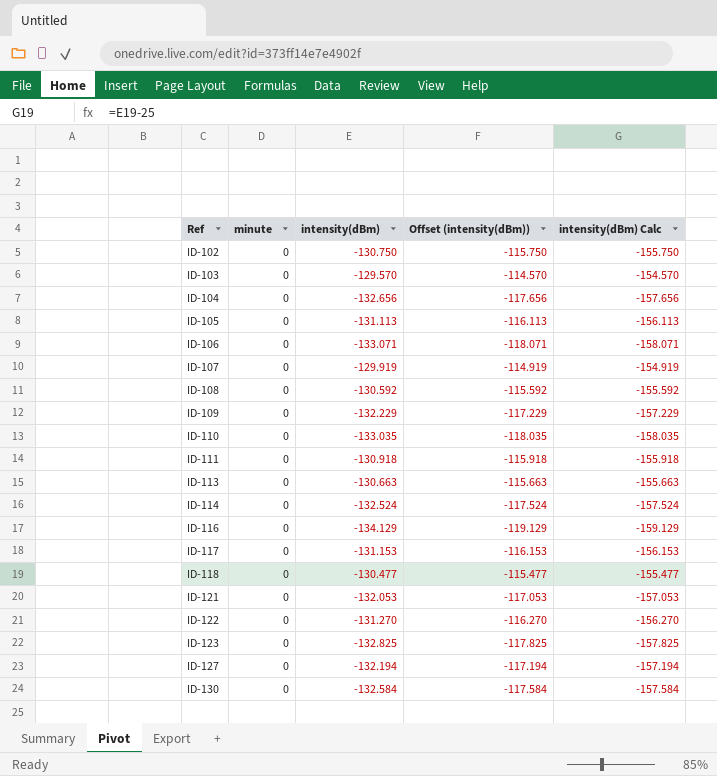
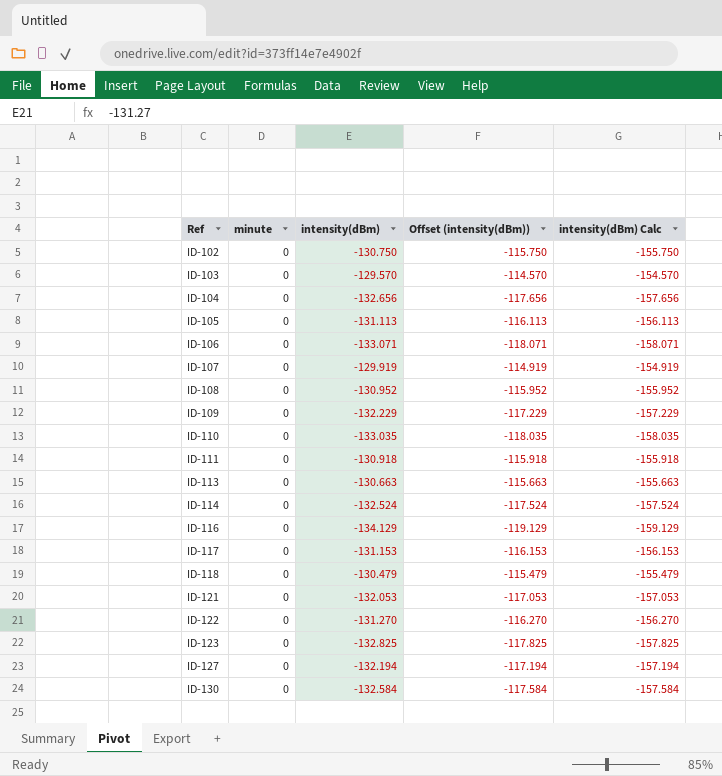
ID-108 | intensity(dBm): -130.592 -> -130.952
ID-108 | Offset (intensity(dBm)): -115.592 -> -115.952
ID-108 | intensity(dBm) Calc: -155.592 -> -155.952
ID-118 | intensity(dBm): -130.477 -> -130.479
ID-118 | Offset (intensity(dBm)): -115.477 -> -115.479
ID-118 | intensity(dBm) Calc: -155.477 -> -155.479

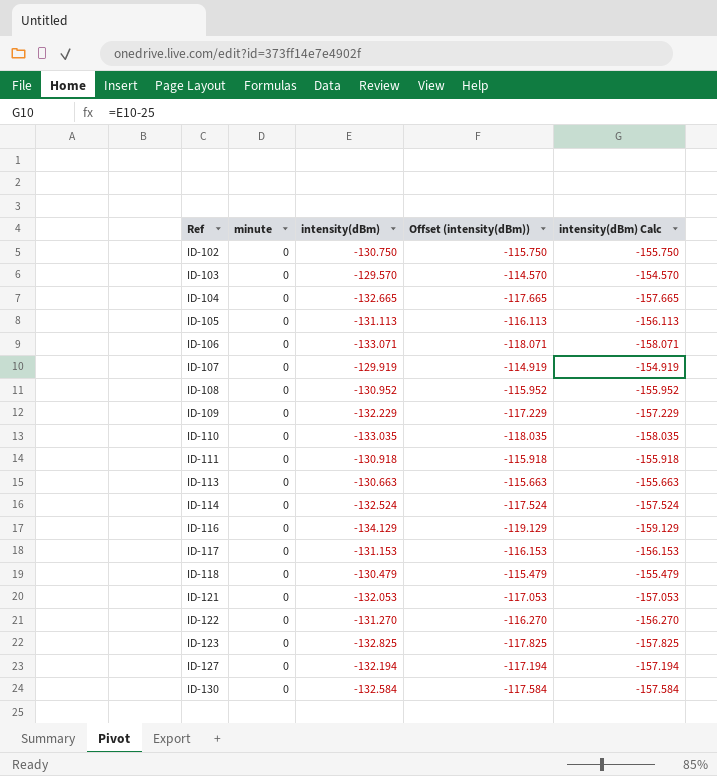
ID-104 | intensity(dBm): -132.656 -> -132.665
ID-104 | Offset (intensity(dBm)): -117.656 -> -117.665
ID-104 | intensity(dBm) Calc: -157.656 -> -157.665

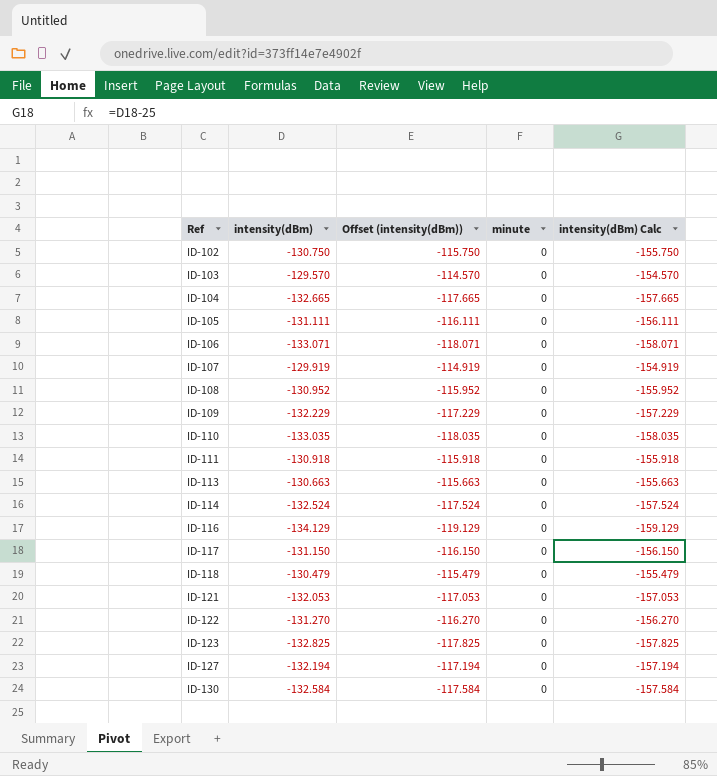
column minute | position: 2 -> 4
ID-105 | intensity(dBm): -131.113 -> -131.111
ID-105 | Offset (intensity(dBm)): -116.113 -> -116.111
ID-105 | intensity(dBm) Calc: -156.113 -> -156.111
ID-117 | intensity(dBm): -131.153 -> -131.150
ID-117 | Offset (intensity(dBm)): -116.153 -> -116.150
ID-117 | intensity(dBm) Calc: -156.153 -> -156.150

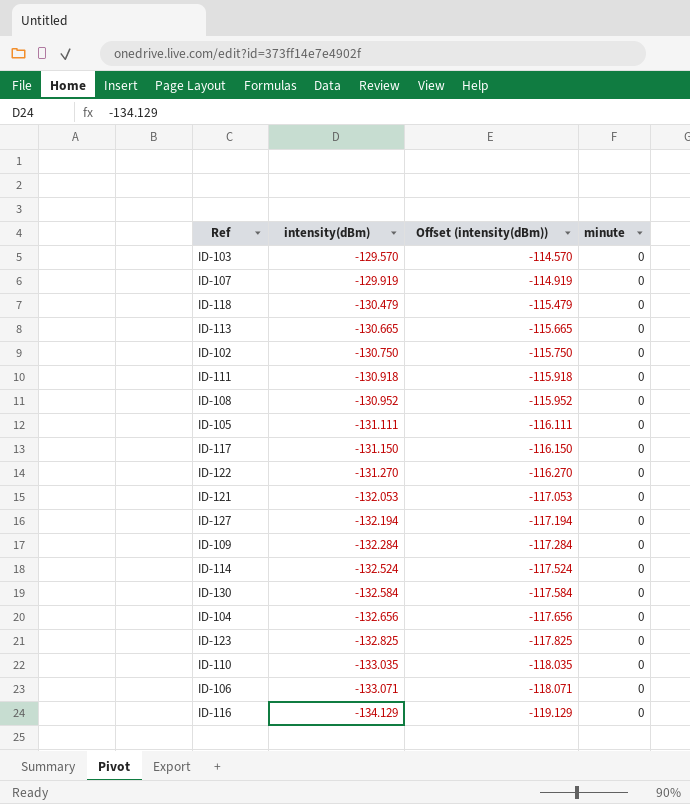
row order: Ref ascending -> intensity(dBm) descending
column intensity(dBm) Calc | formula: [intensity(dBm)] - 25 -> none
ID-113 | intensity(dBm): -130.663 -> -130.665
ID-113 | Offset (intensity(dBm)): -115.663 -> -115.665
ID-109 | intensity(dBm): -132.229 -> -132.284
ID-109 | Offset (intensity(dBm)): -117.229 -> -117.284
ID-104 | intensity(dBm): -132.665 -> -132.656
ID-104 | Offset (intensity(dBm)): -117.665 -> -117.656

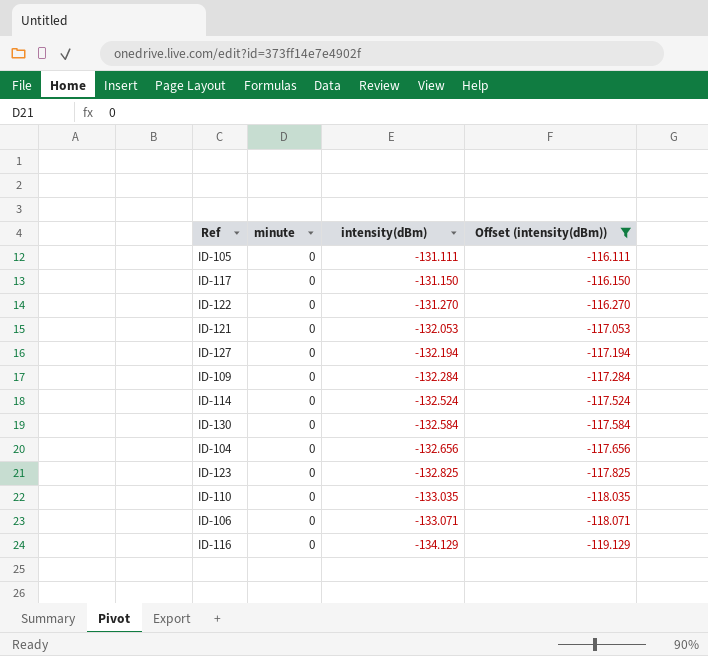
filter: none -> Offset (intensity(dBm)) <= -116.111
column minute | position: 4 -> 2

